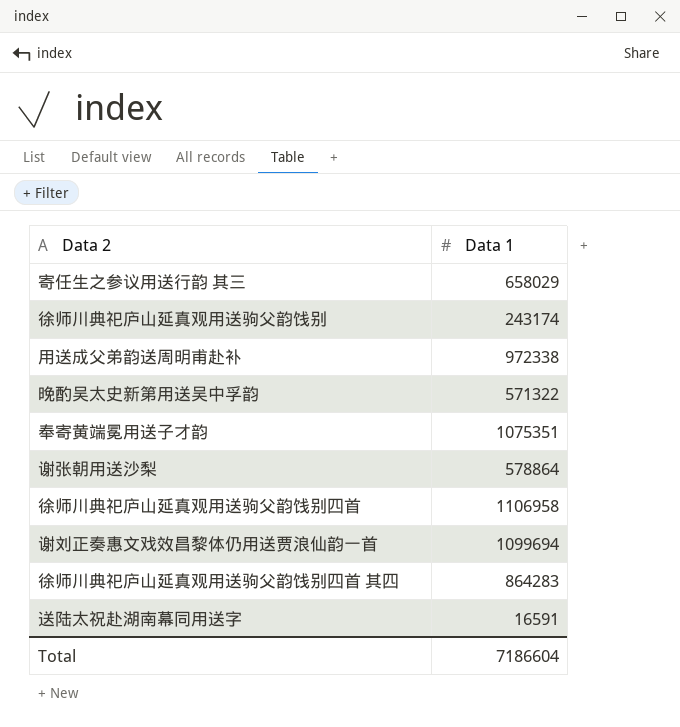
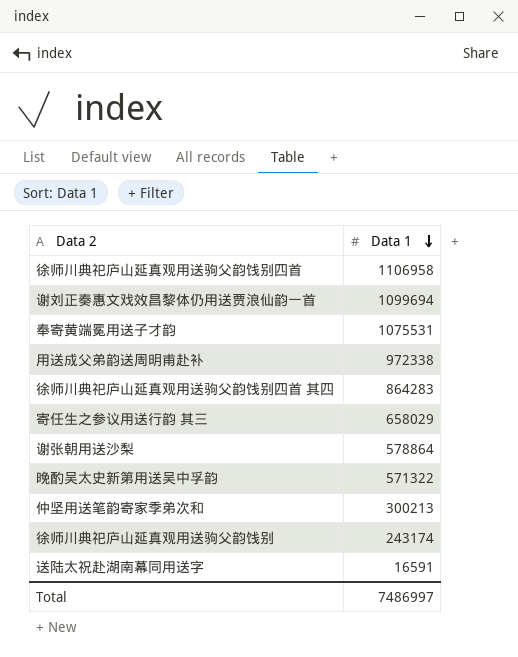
row order: none -> Data 1 descending
奉寄黄端冕用送子才韵 | Data 1: 1075351 -> 1075531
row 仲坚用送笔韵寄家季弟次和: none -> 300213
Total | Data 1: 7186604 -> 7486997

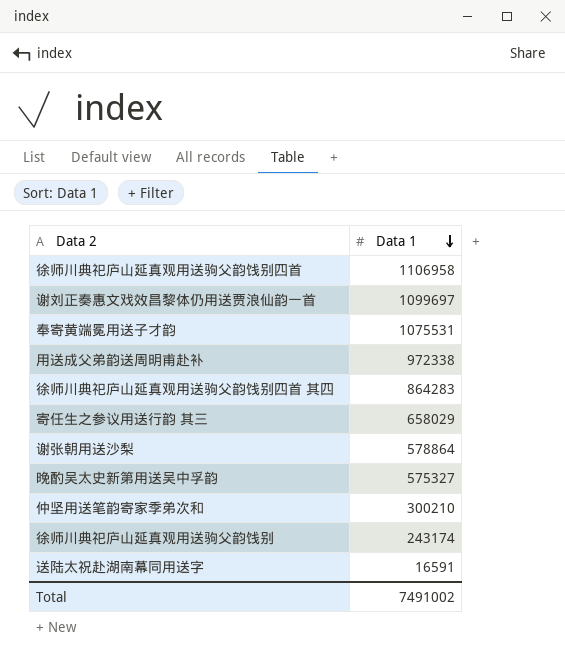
谢刘正奏惠文戏效昌黎体仍用送贾浪仙韵一首 | Data 1: 1099694 -> 1099697
晚酌吴太史新第用送吴中孚韵 | Data 1: 571322 -> 575327
仲坚用送笔韵寄家季弟次和 | Data 1: 300213 -> 300210
Total | Data 1: 7486997 -> 7491002

